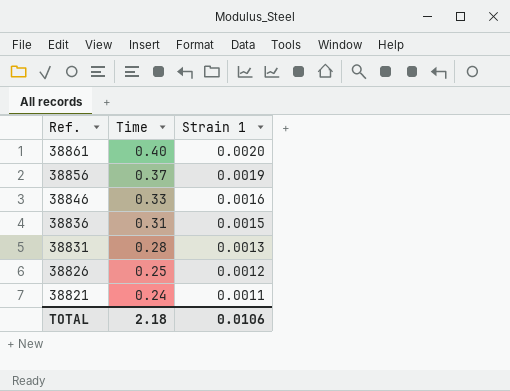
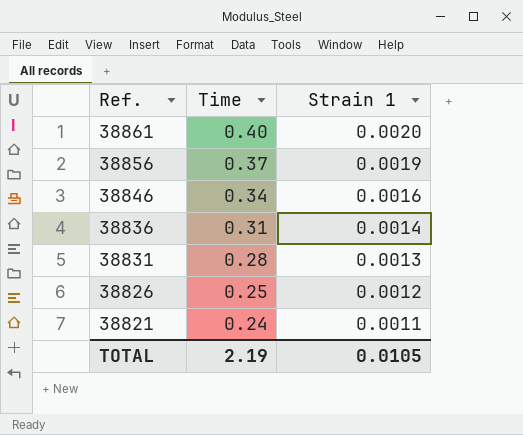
38846 | Time: 0.33 -> 0.34
38836 | Strain 1: 0.0015 -> 0.0014
TOTAL | Time: 2.18 -> 2.19
TOTAL | Strain 1: 0.0106 -> 0.0105

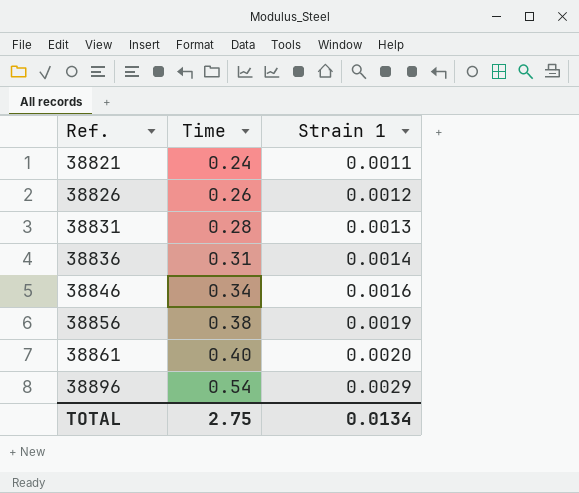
row order: Ref. descending -> Ref. ascending
38826 | Time: 0.25 -> 0.26
38856 | Time: 0.37 -> 0.38
row 38896: none -> 0.54 | 0.0029
TOTAL | Time: 2.19 -> 2.75
TOTAL | Strain 1: 0.0105 -> 0.0134

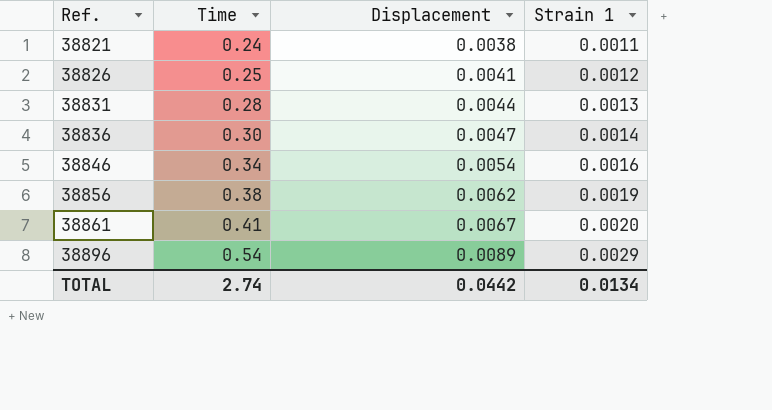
column Displacement | position: none -> 3
38826 | Time: 0.26 -> 0.25
38836 | Time: 0.31 -> 0.30
38861 | Time: 0.40 -> 0.41
TOTAL | Time: 2.75 -> 2.74

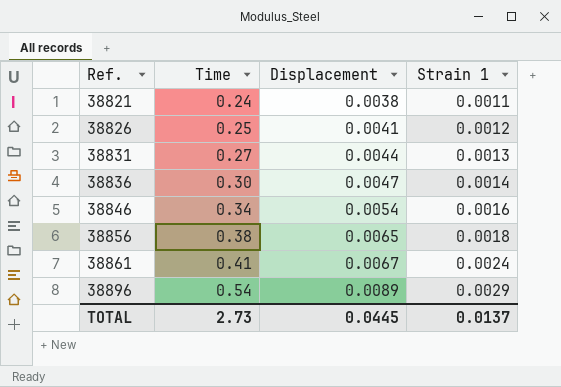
38831 | Time: 0.28 -> 0.27
38856 | Displacement: 0.0062 -> 0.0065
38856 | Strain 1: 0.0019 -> 0.0018
38861 | Strain 1: 0.0020 -> 0.0024
TOTAL | Time: 2.74 -> 2.73
TOTAL | Displacement: 0.0442 -> 0.0445
TOTAL | Strain 1: 0.0134 -> 0.0137

